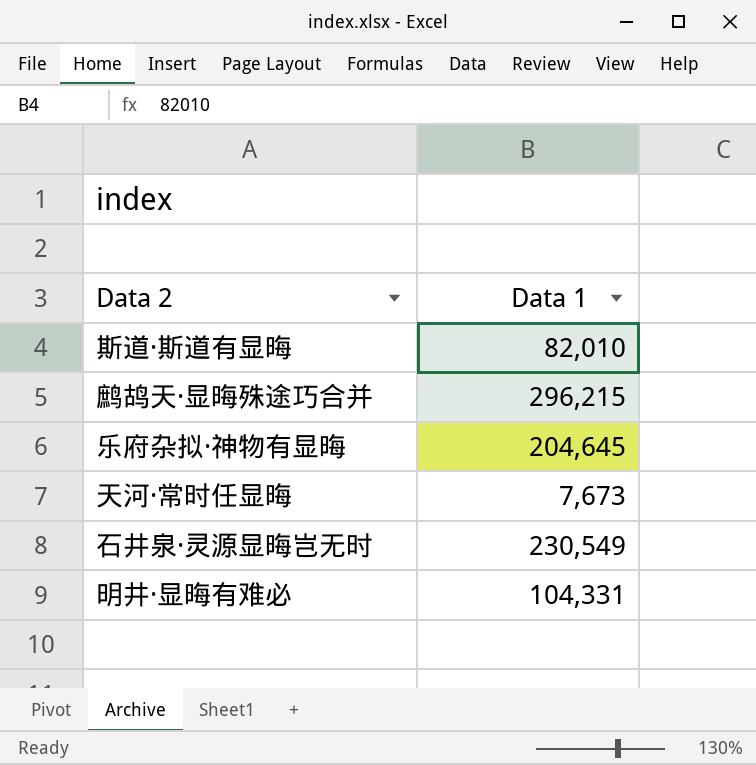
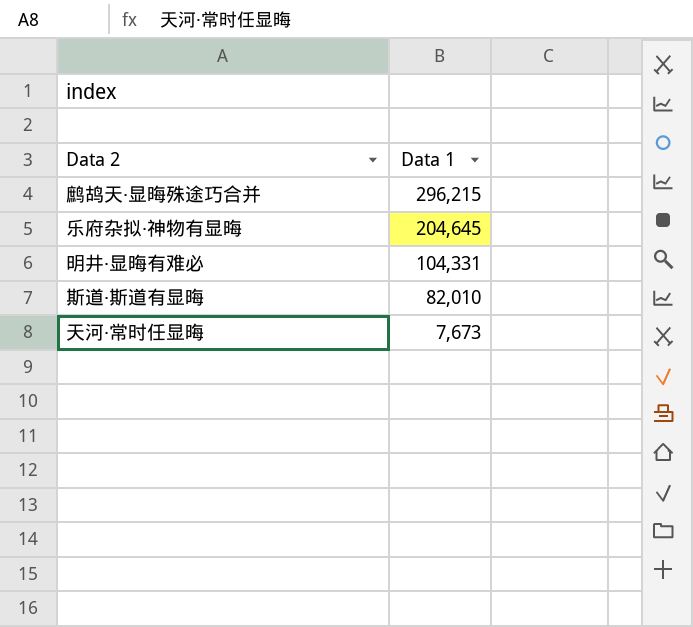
row order: none -> Data 1 descending
row 石井泉·灵源显晦岂无时: 230,549 -> none

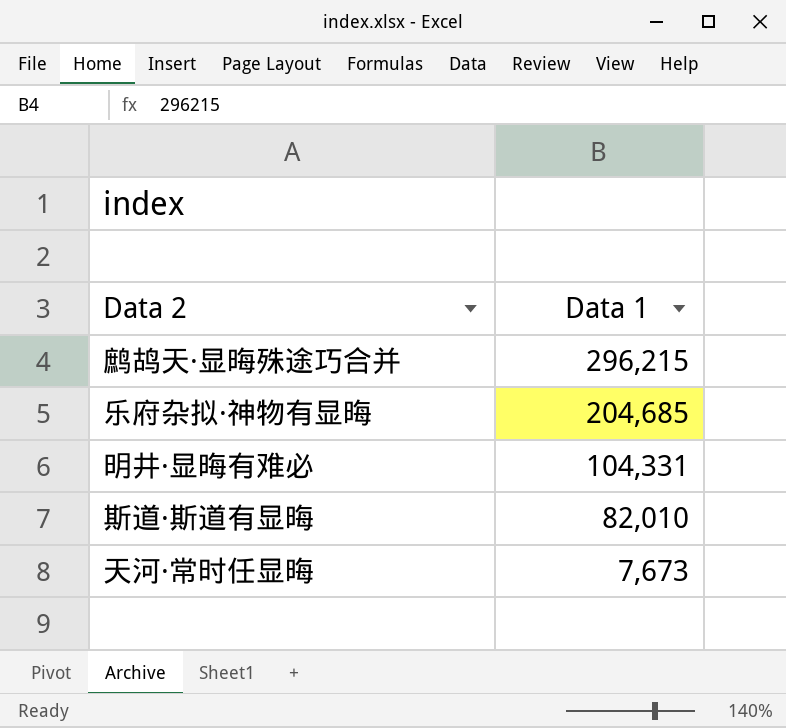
乐府杂拟·神物有显晦 | Data 1: 204,645 -> 204,685

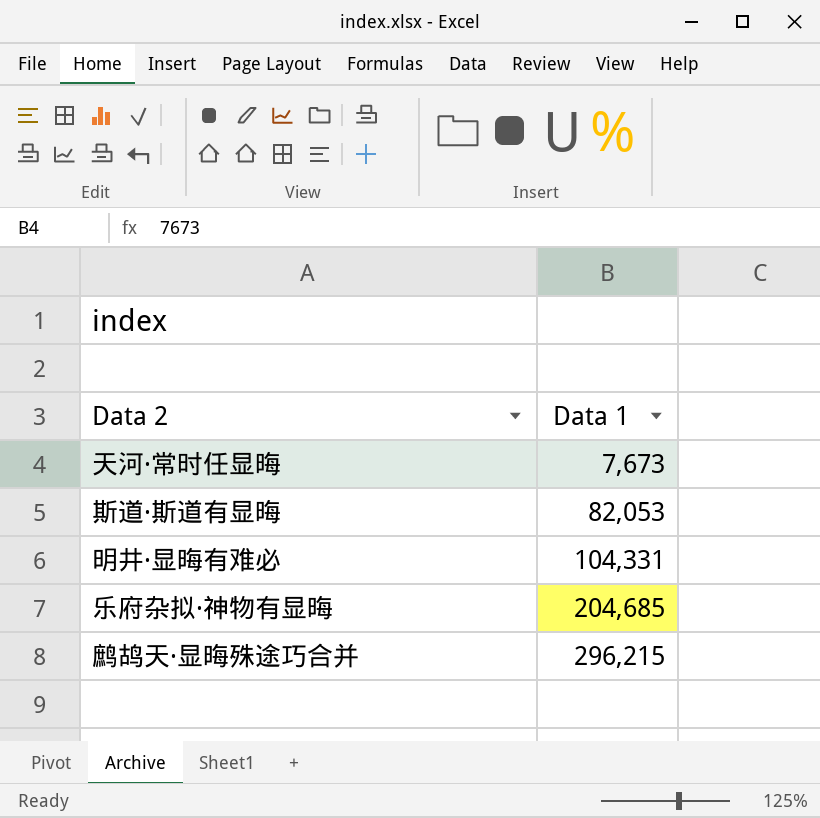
row order: Data 1 descending -> Data 1 ascending
斯道·斯道有显晦 | Data 1: 82,010 -> 82,053

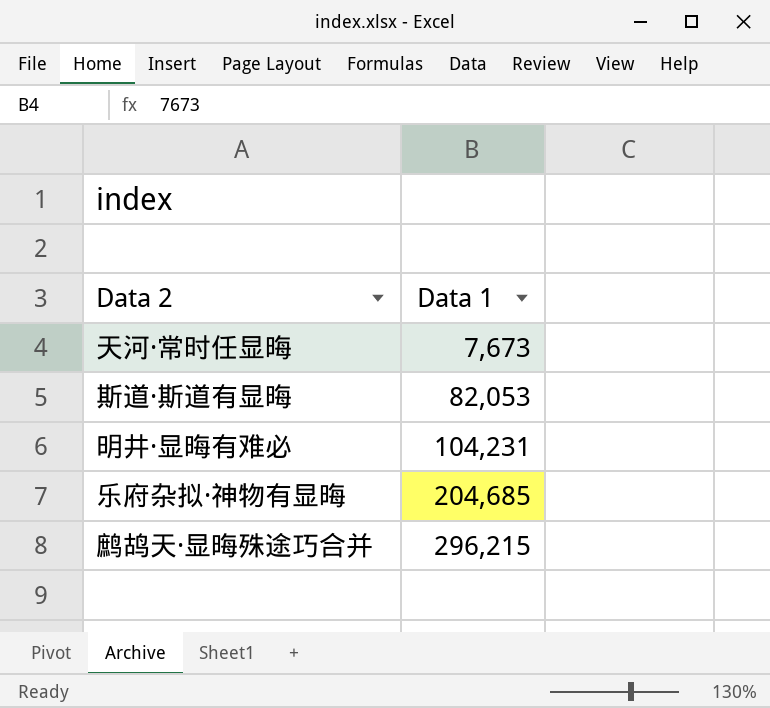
明井·显晦有难必 | Data 1: 104,331 -> 104,231

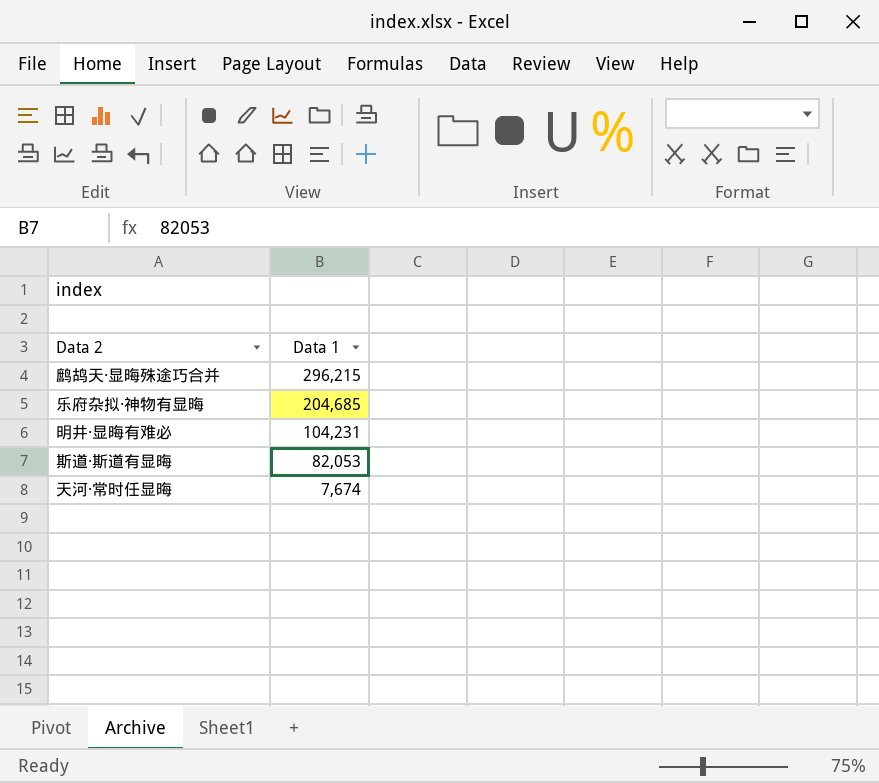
row order: Data 1 ascending -> Data 1 descending
天河·常时任显晦 | Data 1: 7,673 -> 7,674

